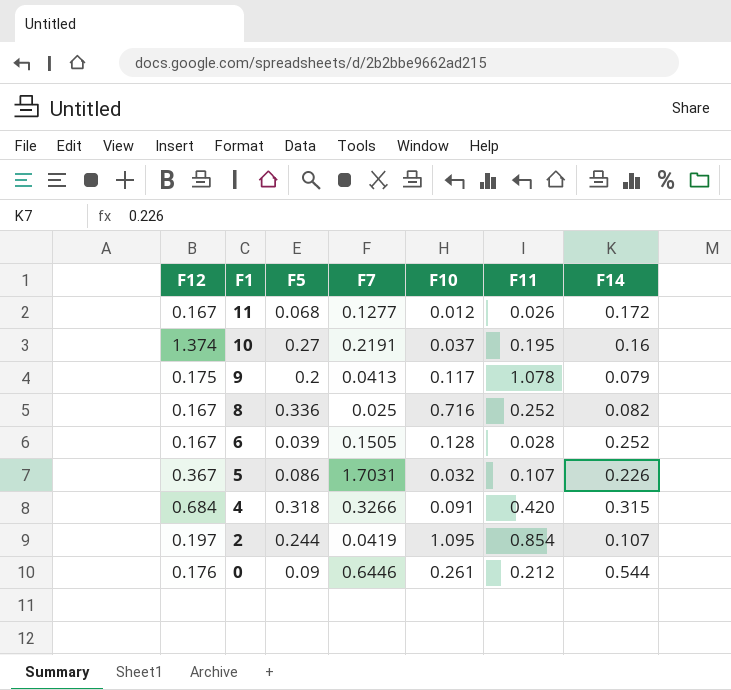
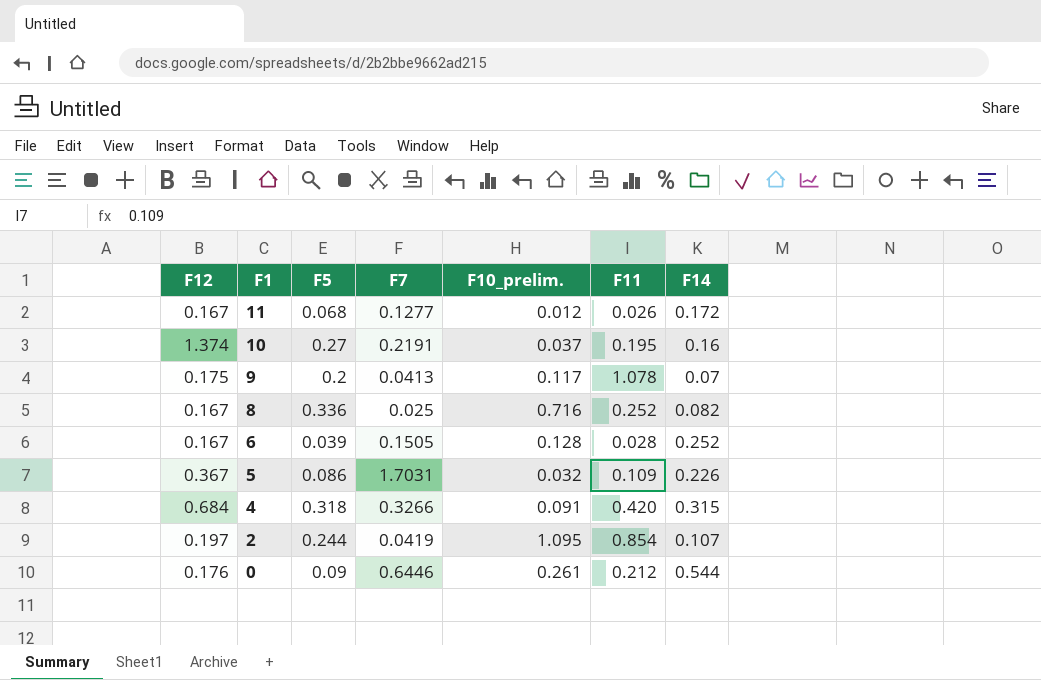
column name: F10 -> F10_prelim.
9 | F14: 0.079 -> 0.07
5 | F11: 0.107 -> 0.109

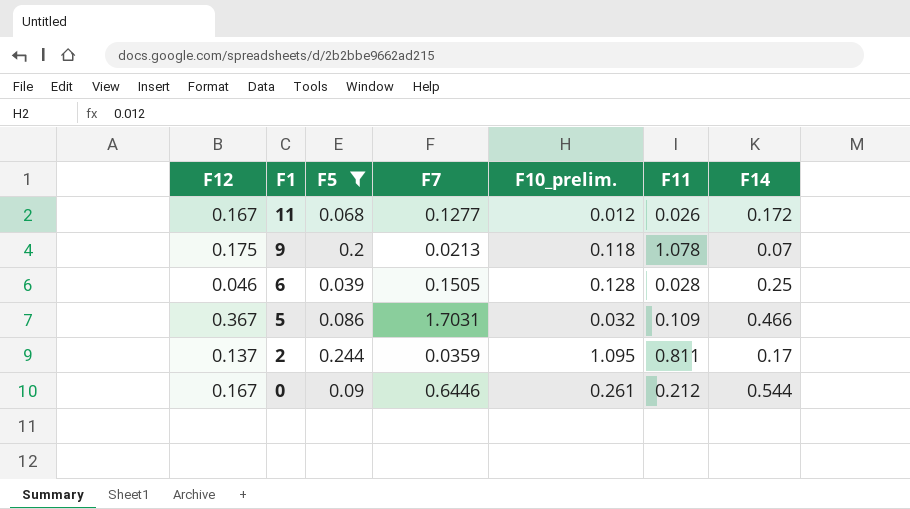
filter: none -> F5 <= 0.244
9 | F7: 0.0413 -> 0.0213
9 | F10_prelim.: 0.117 -> 0.118
6 | F12: 0.167 -> 0.046
6 | F14: 0.252 -> 0.25
5 | F14: 0.226 -> 0.466
2 | F12: 0.197 -> 0.137
2 | F7: 0.0419 -> 0.0359
2 | F11: 0.854 -> 0.811
2 | F14: 0.107 -> 0.17
0 | F12: 0.176 -> 0.167

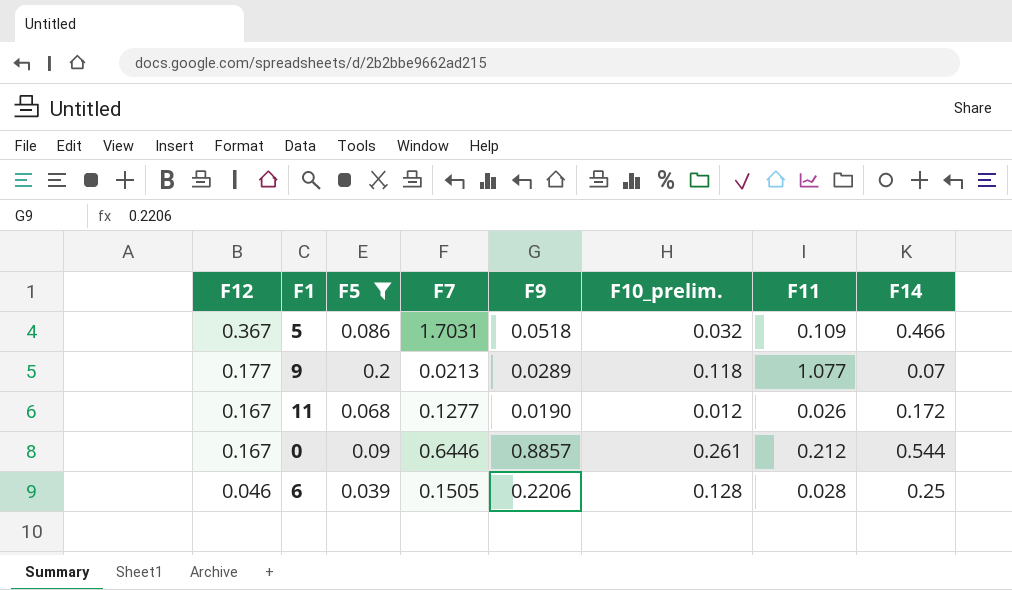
row order: F1 descending -> F12 descending
column F9 | position: none -> 5
row 2: 0.137 | 0.244 | 0.0359 | 1.095 | 0.811 | 0.17 -> none
9 | F12: 0.175 -> 0.177
9 | F11: 1.078 -> 1.077

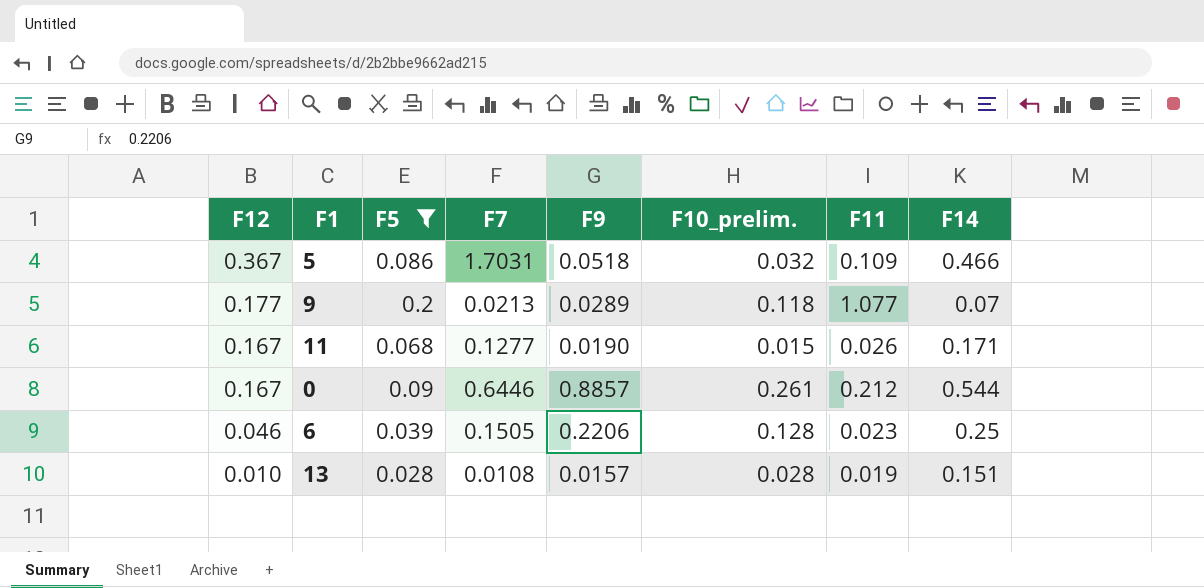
11 | F10_prelim.: 0.012 -> 0.015
11 | F14: 0.172 -> 0.171
6 | F11: 0.028 -> 0.023
row 13: none -> 0.010 | 0.028 | 0.0108 | 0.0157 | 0.028 | 0.019 | 0.151

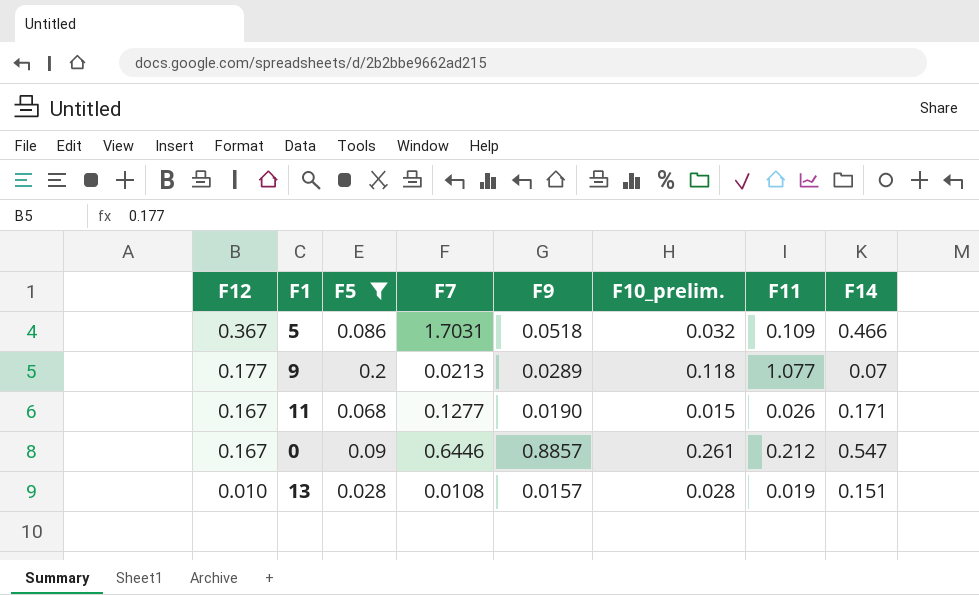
row 6: 0.046 | 0.039 | 0.1505 | 0.2206 | 0.128 | 0.023 | 0.25 -> none
0 | F14: 0.544 -> 0.547

